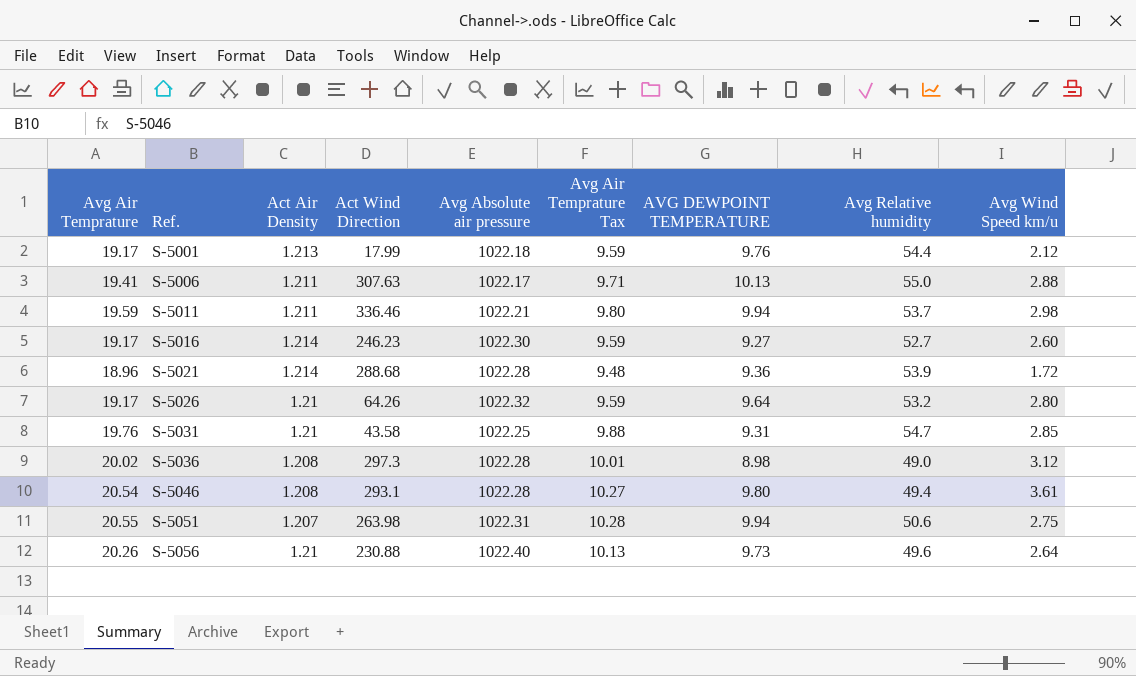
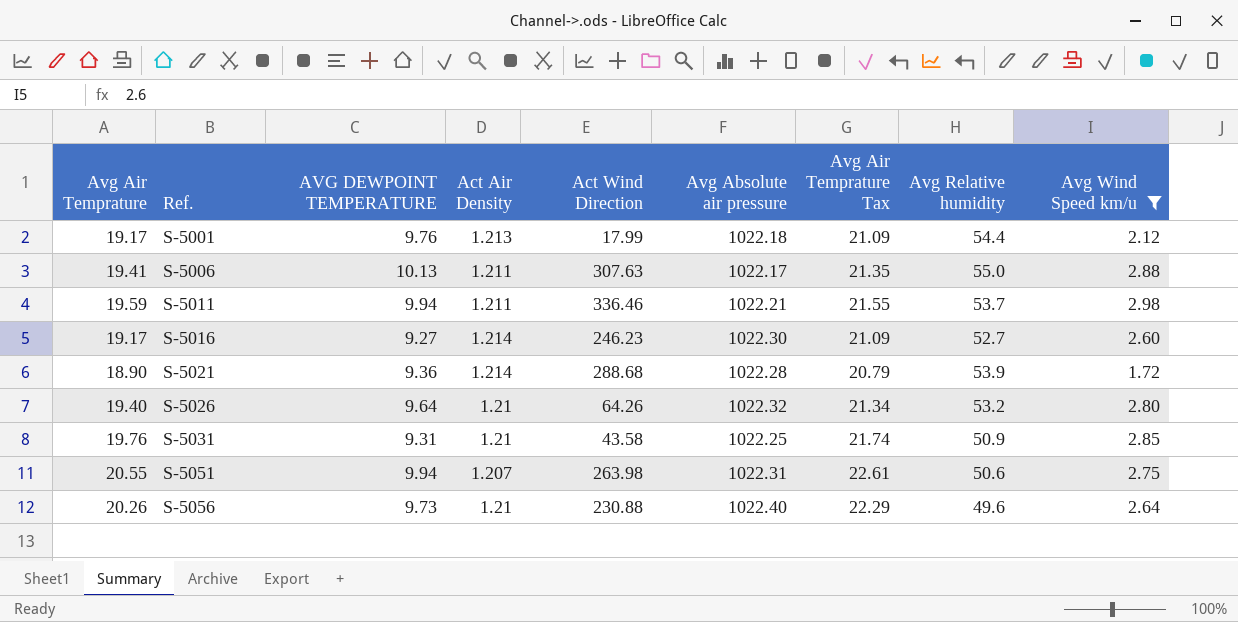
filter: none -> Avg Wind Speed km/u <= 2.98
column AVG DEWPOINT TEMPERATURE | position: 7 -> 3
column Avg Air Temprature Tax | formula: [Avg Air Temprature] * 0.5 -> [Avg Air Temprature] * 1.1
S-5021 | Avg Air Temprature: 18.96 -> 18.90
S-5026 | Avg Air Temprature: 19.17 -> 19.40
S-5031 | Avg Relative humidity: 54.7 -> 50.9

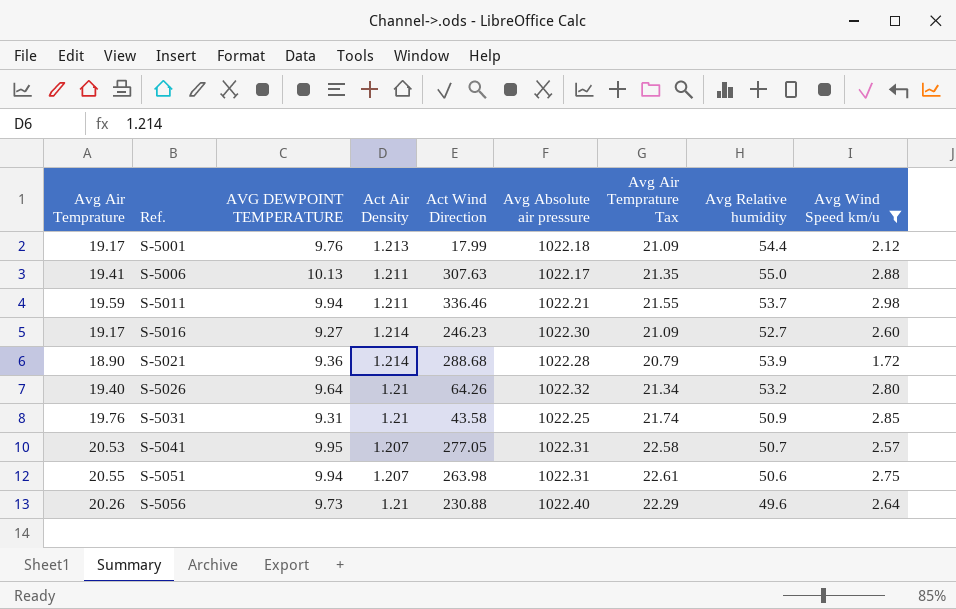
row S-5041: none -> 20.53 | 9.95 | 1.207 | 277.05 | 1022.31 | 22.58 | 50.7 | 2.57

